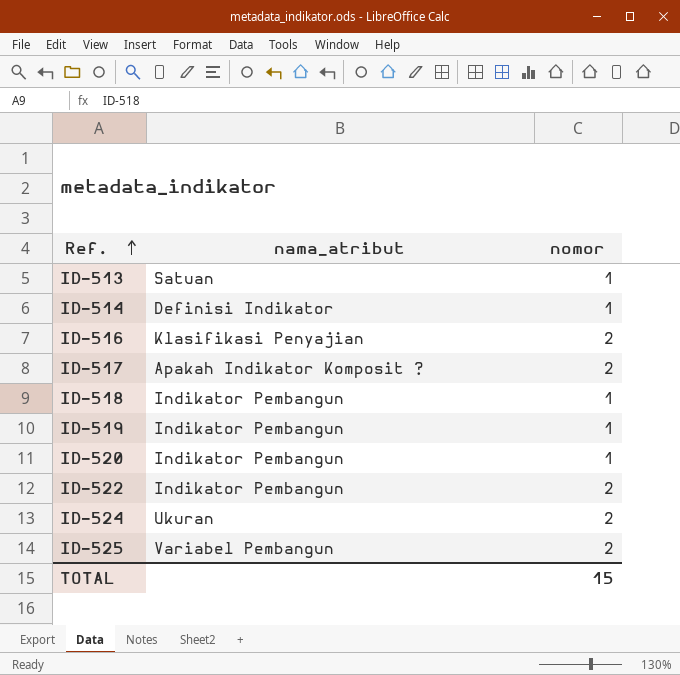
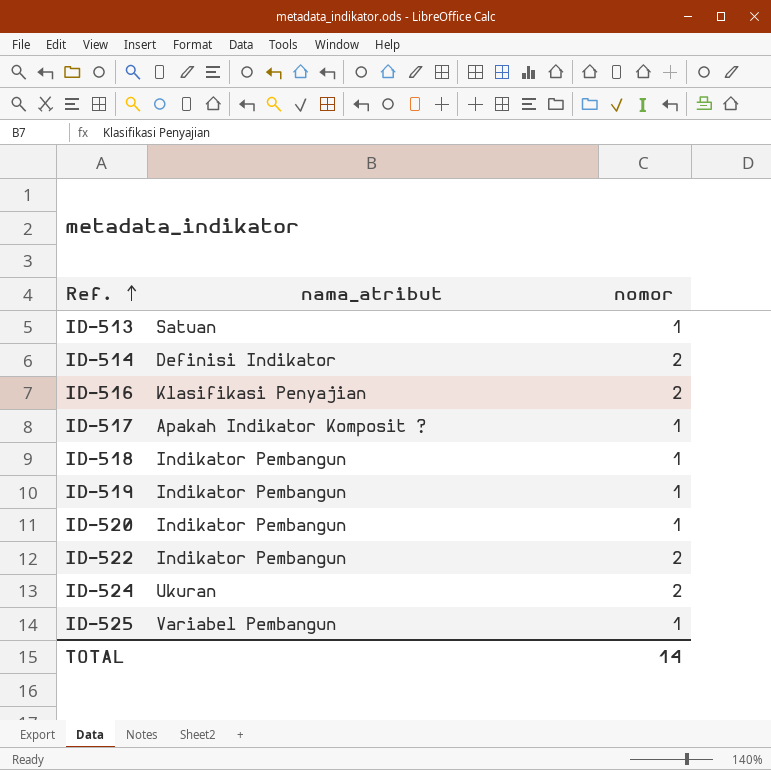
ID-514 | nomor: 1 -> 2
ID-517 | nomor: 2 -> 1
ID-525 | nomor: 2 -> 1
TOTAL | nomor: 15 -> 14

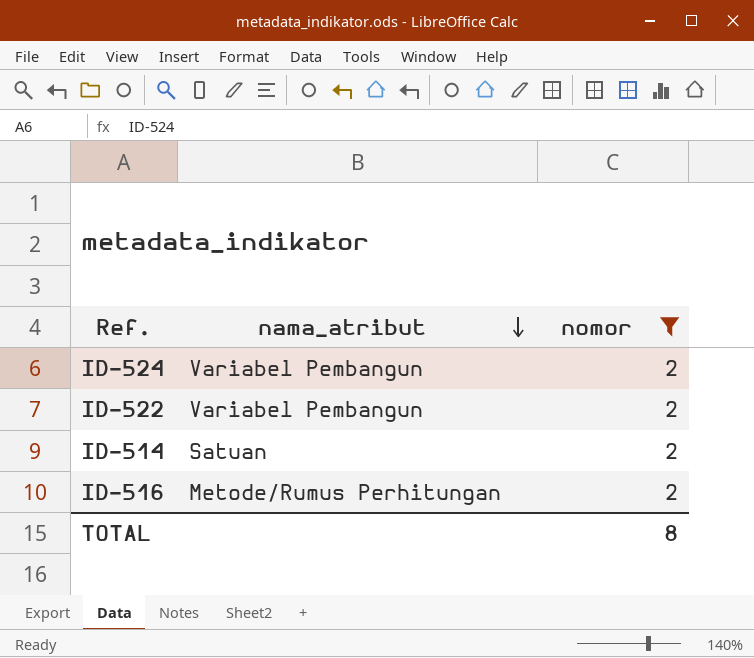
filter: none -> nomor = 2
row order: Ref. ascending -> nama_atribut descending
ID-524 | nama_atribut: Ukuran -> Variabel Pembangun
ID-522 | nama_atribut: Indikator Pembangun -> Variabel Pembangun
ID-514 | nama_atribut: Definisi Indikator -> Satuan
ID-516 | nama_atribut: Klasifikasi Penyajian -> Metode/Rumus Perhitungan
TOTAL | nomor: 14 -> 8

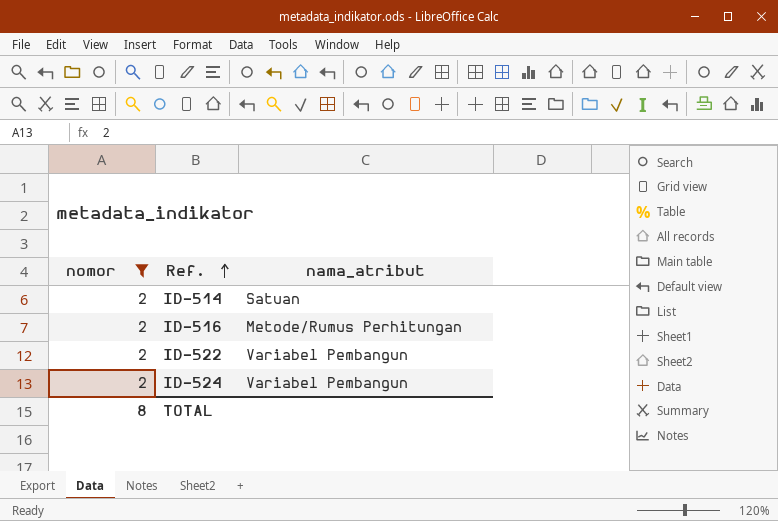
row order: nama_atribut descending -> Ref. ascending
column nomor | position: 3 -> 1

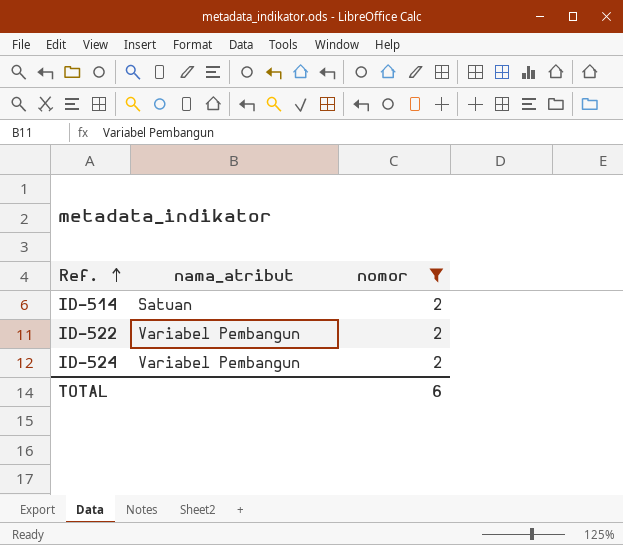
column nomor | position: 1 -> 3
row ID-516: 2 | Metode/Rumus Perhitungan -> none
TOTAL | nomor: 8 -> 6

